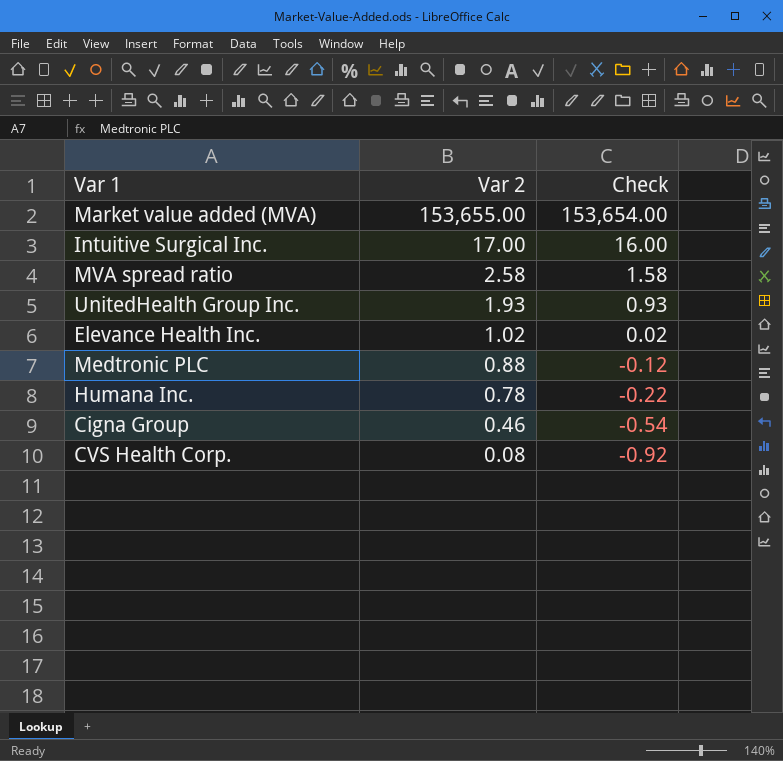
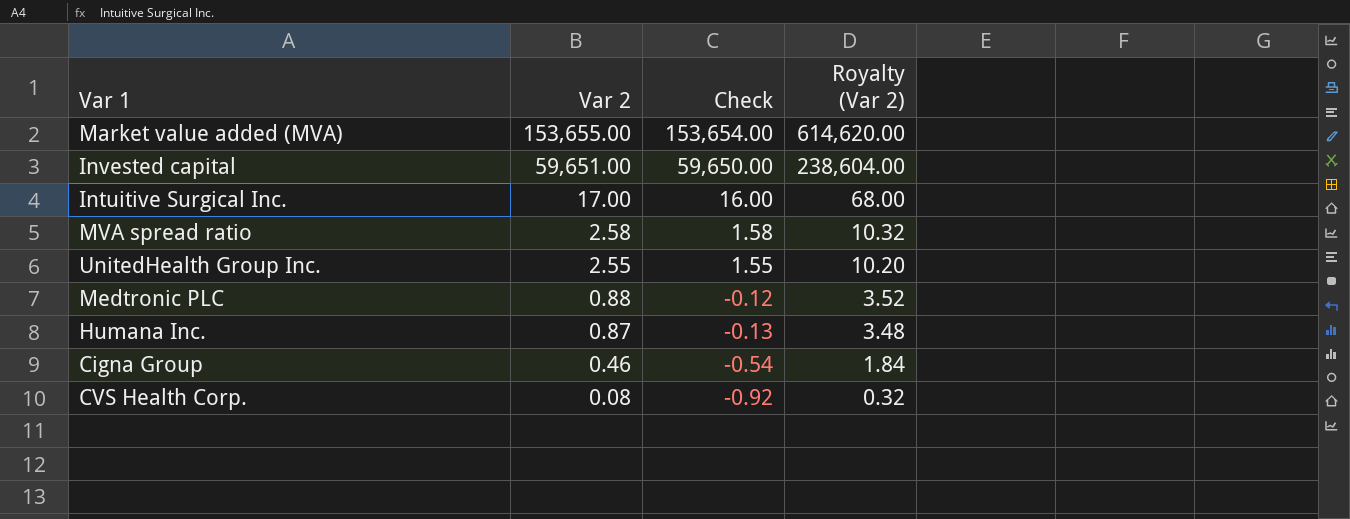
column Royalty (Var 2) | formula: none -> [Var 2] * 4
row Elevance Health Inc.: 1.02 | 0.02 -> none
row Invested capital: none -> 59,651.00 | 59,650.00 | 238,604.00
UnitedHealth Group Inc. | Var 2: 1.93 -> 2.55
UnitedHealth Group Inc. | Check: 0.93 -> 1.55
Humana Inc. | Var 2: 0.78 -> 0.87
Humana Inc. | Check: -0.22 -> -0.13

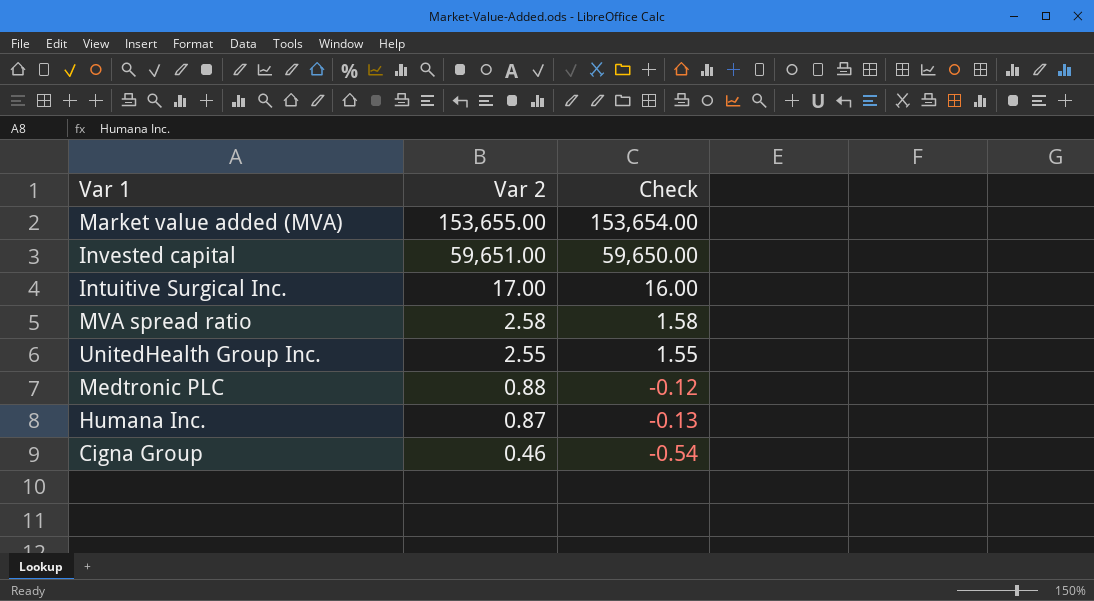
column Royalty (Var 2) | formula: [Var 2] * 4 -> none
row CVS Health Corp.: 0.08 | -0.92 | 0.32 -> none

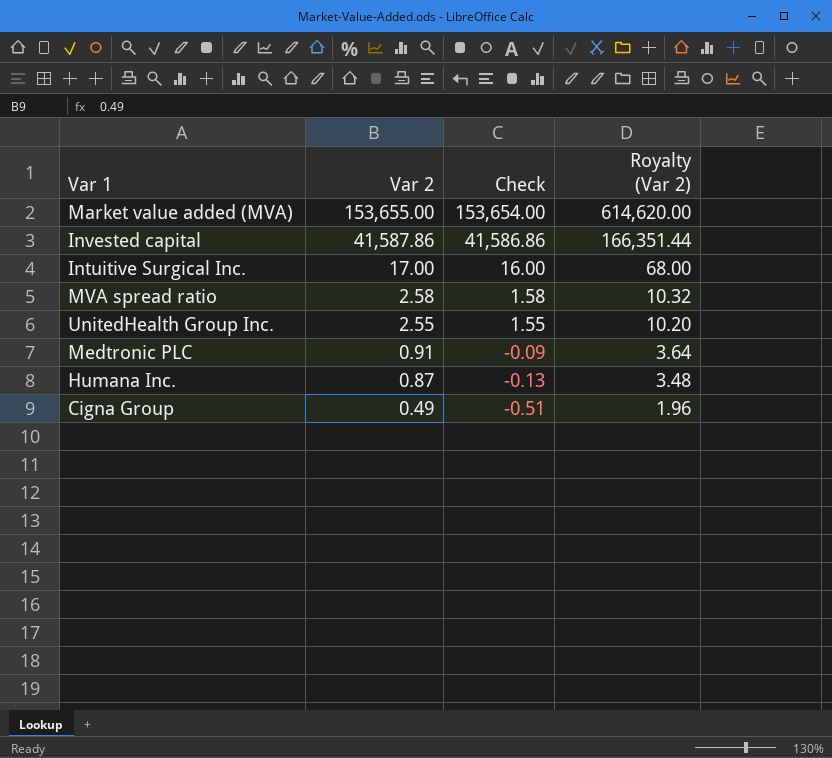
column Royalty (Var 2) | formula: none -> [Var 2] * 4
Invested capital | Var 2: 59,651.00 -> 41,587.86
Invested capital | Check: 59,650.00 -> 41,586.86
Medtronic PLC | Var 2: 0.88 -> 0.91
Medtronic PLC | Check: -0.12 -> -0.09
Cigna Group | Var 2: 0.46 -> 0.49
Cigna Group | Check: -0.54 -> -0.51

